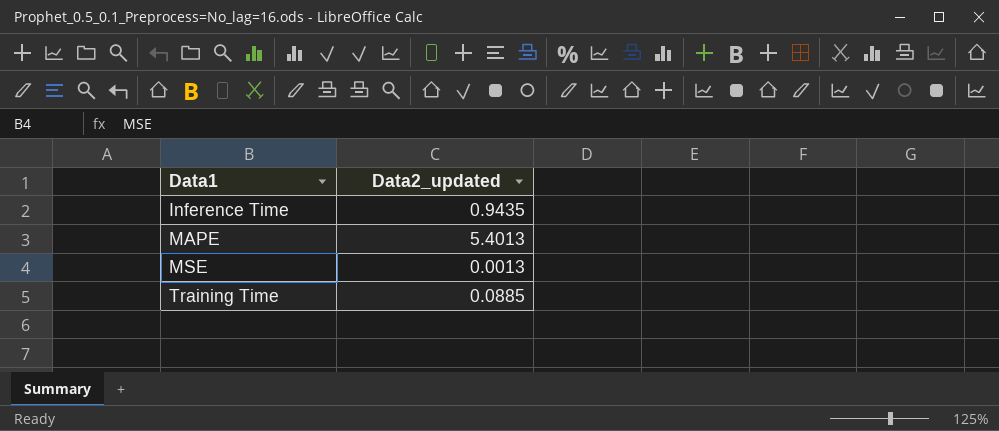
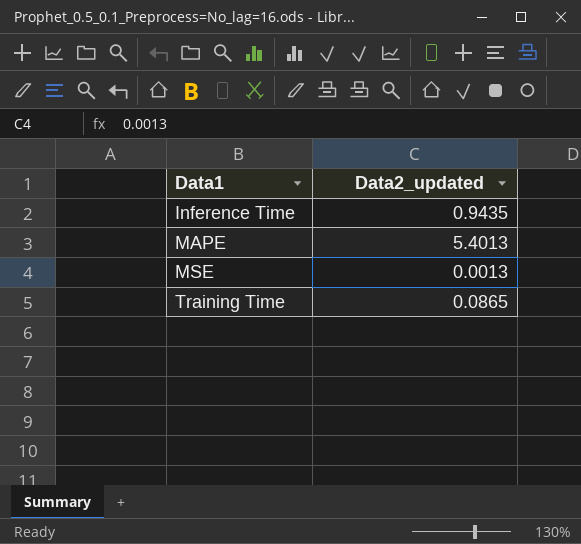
Training Time | Data2_updated: 0.0885 -> 0.0865

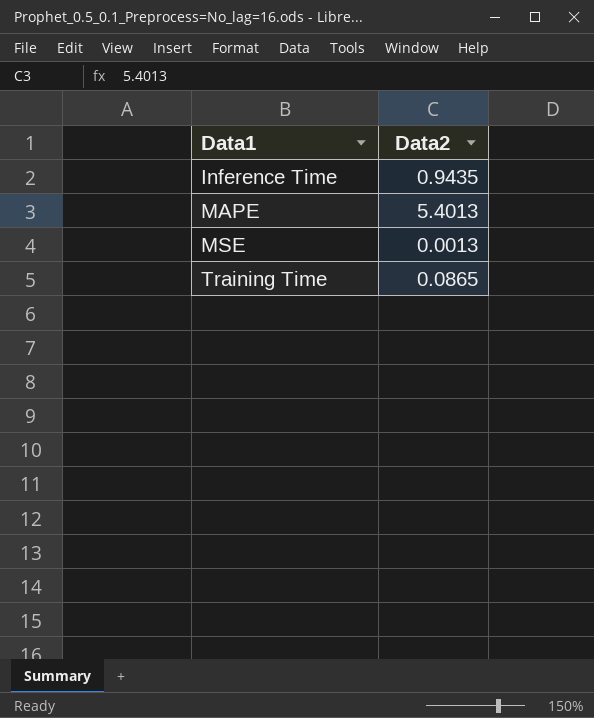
column name: Data2_updated -> Data2

